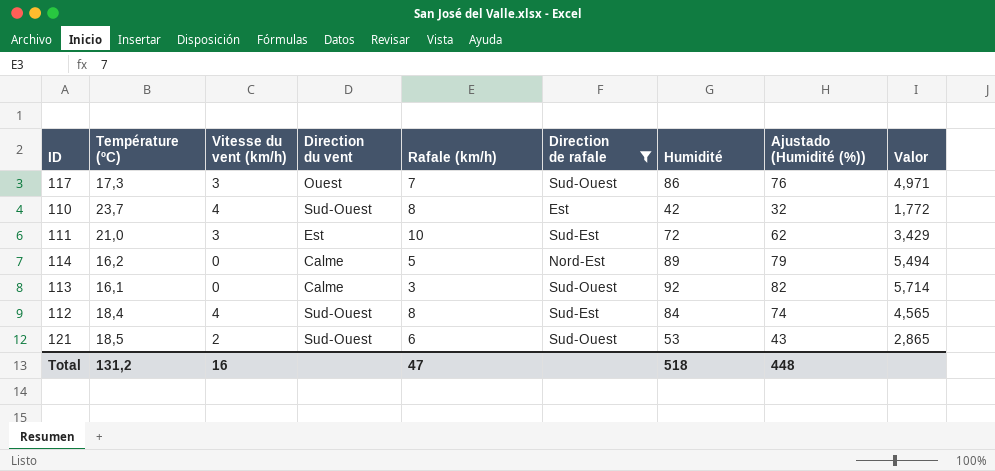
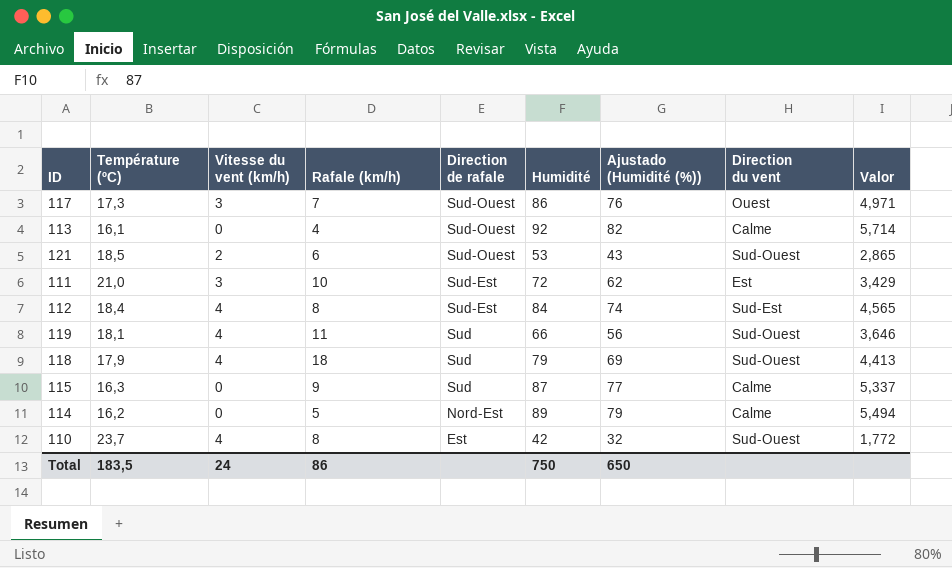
filter: Direction de rafale != Sud -> none
row order: none -> Direction de rafale descending
column Direction du vent | position: 4 -> 8
113 | Rafale (km/h): 3 -> 4
112 | Direction du vent: Sud-Ouest -> Sud-Est
Total | Température (ºC): 131,2 -> 183,5
Total | Vitesse du vent (km/h): 16 -> 24
Total | Rafale (km/h): 47 -> 86
Total | Humidité: 518 -> 750
Total | Ajustado (Humidité (%)): 448 -> 650

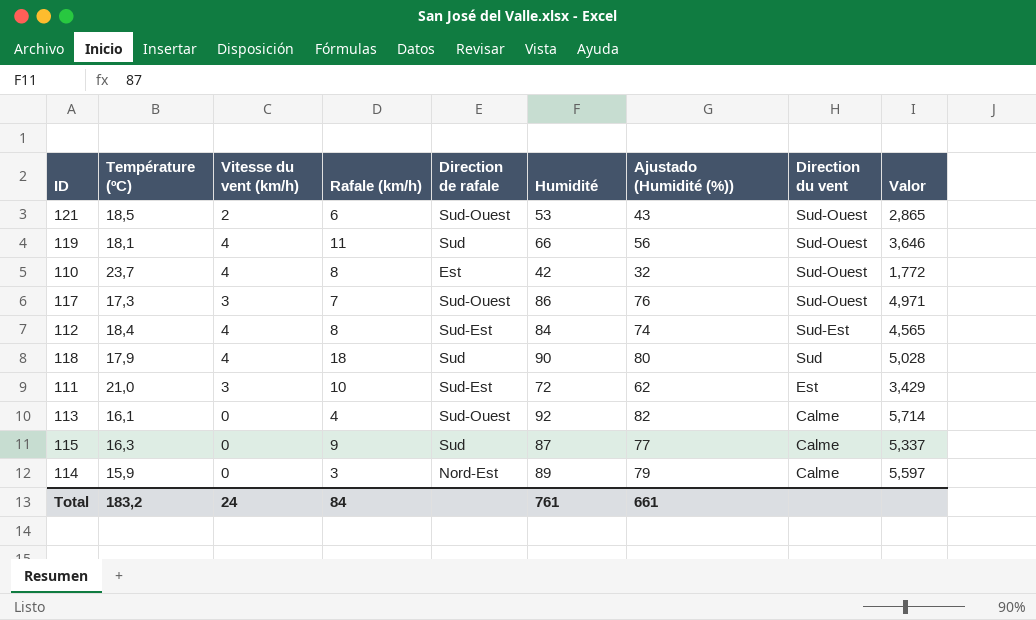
row order: Direction de rafale descending -> Direction du vent descending
117 | Direction du vent: Ouest -> Sud-Ouest
118 | Humidité: 79 -> 90
118 | Ajustado (Humidité (%)): 69 -> 80
118 | Direction du vent: Sud-Ouest -> Sud
118 | Valor: 4,413 -> 5,028
114 | Température (ºC): 16,2 -> 15,9
114 | Rafale (km/h): 5 -> 3
114 | Valor: 5,494 -> 5,597
Total | Température (ºC): 183,5 -> 183,2
Total | Rafale (km/h): 86 -> 84
Total | Humidité: 750 -> 761
Total | Ajustado (Humidité (%)): 650 -> 661

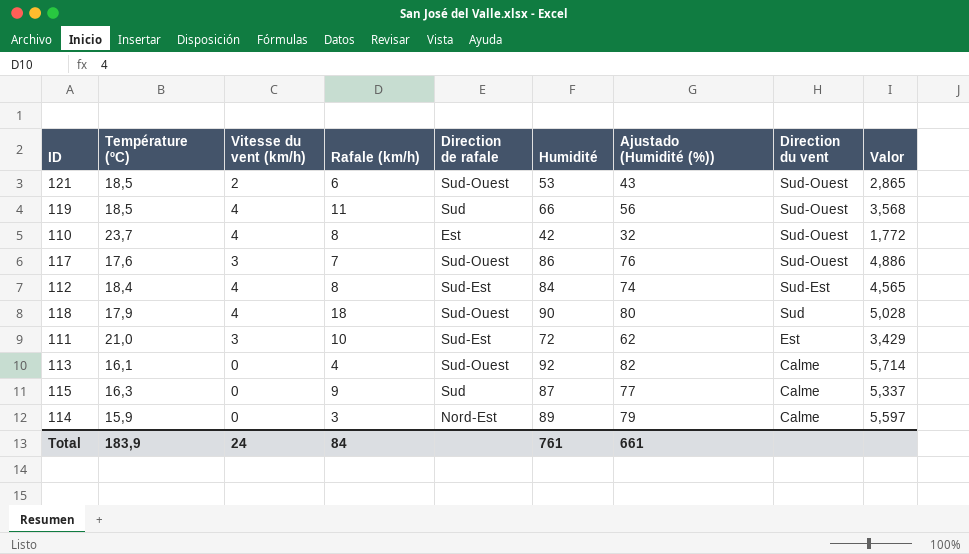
119 | Température (ºC): 18,1 -> 18,5
119 | Valor: 3,646 -> 3,568
117 | Température (ºC): 17,3 -> 17,6
117 | Valor: 4,971 -> 4,886
118 | Direction de rafale: Sud -> Sud-Ouest
Total | Température (ºC): 183,2 -> 183,9

